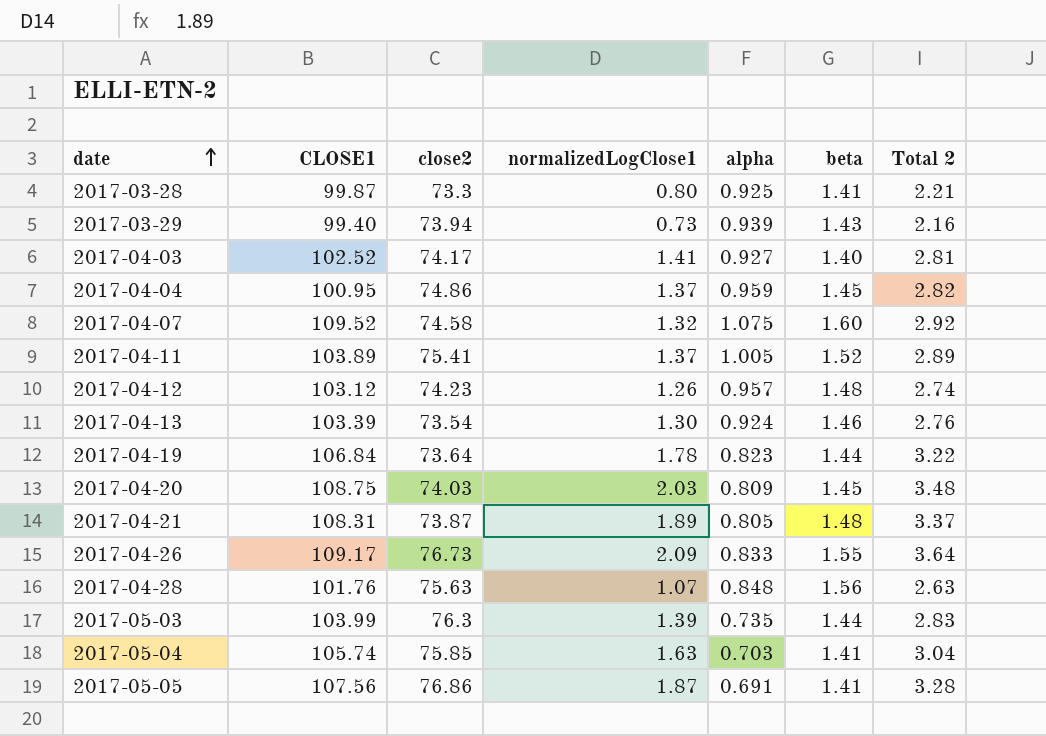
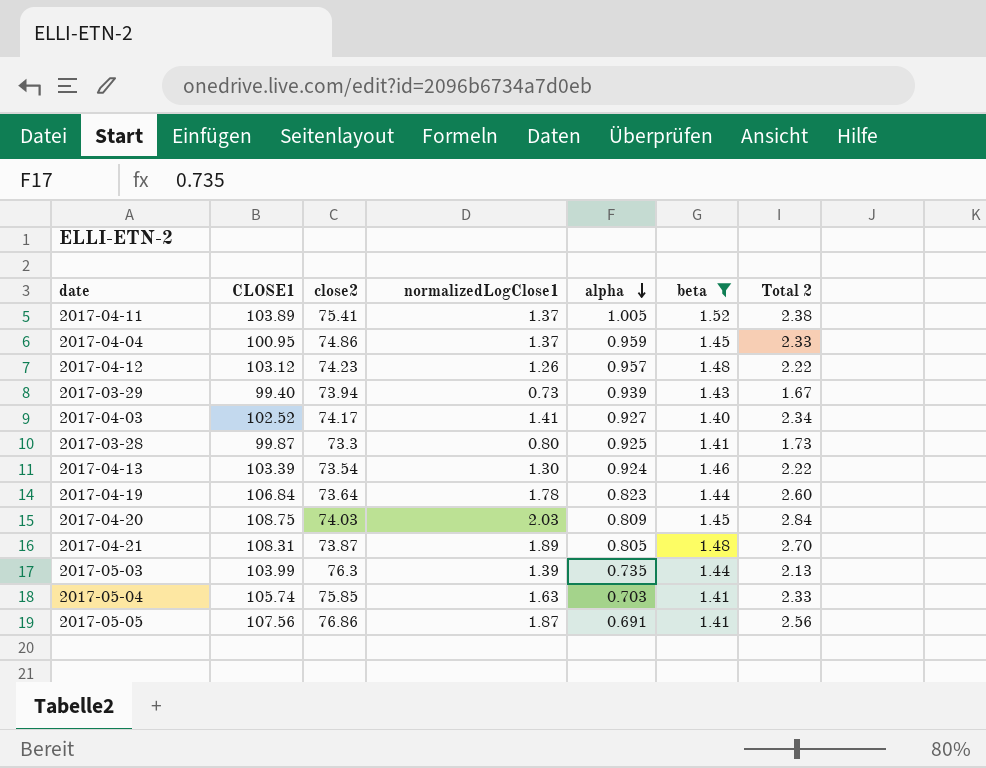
filter: none -> beta <= 1.52
row order: date ascending -> alpha descending
column Total 2 | formula: [normalizedLogClose1] + [beta] -> [normalizedLogClose1] + [alpha]

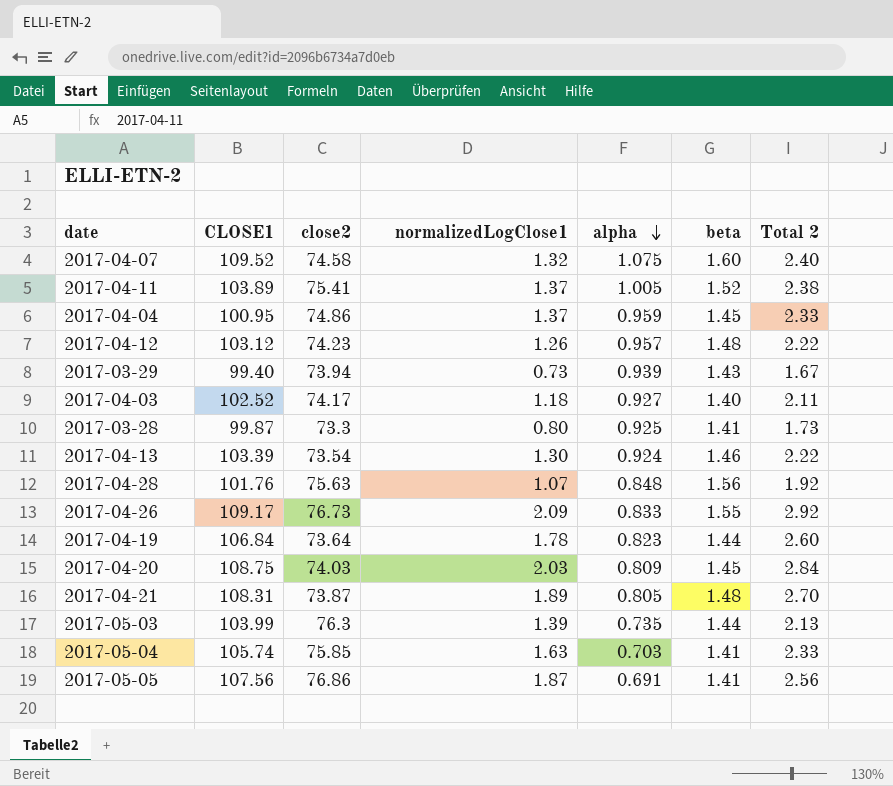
filter: beta <= 1.52 -> none
2017-04-03 | normalizedLogClose1: 1.41 -> 1.18
2017-04-03 | Total 2: 2.34 -> 2.11

